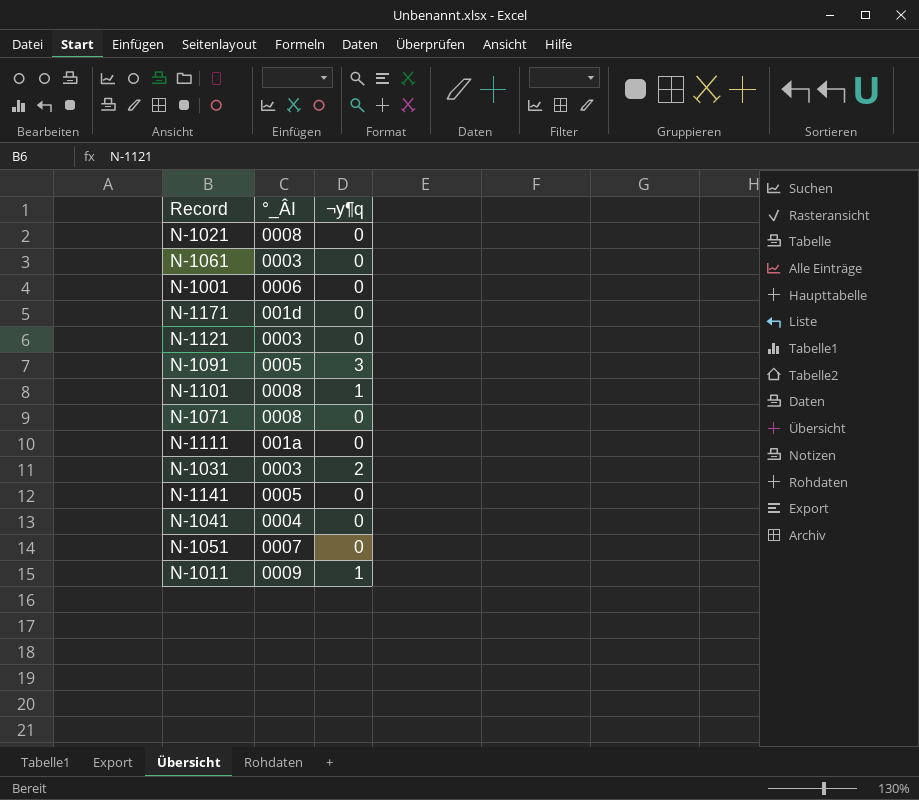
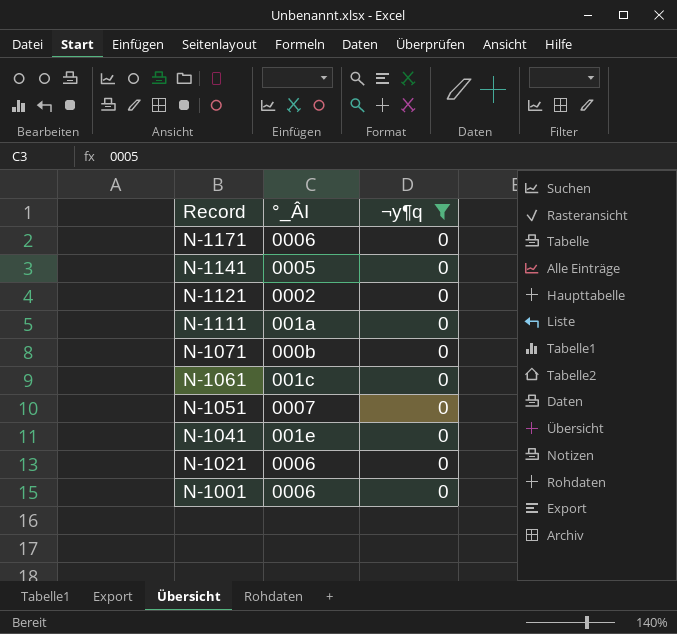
filter: none -> ¬y¶q = 0
row order: none -> Record descending
N-1171 | °_ÂI: 001d -> 0006
N-1121 | °_ÂI: 0003 -> 0002
N-1071 | °_ÂI: 0008 -> 000b
N-1061 | °_ÂI: 0003 -> 001c
N-1041 | °_ÂI: 0004 -> 001e
N-1021 | °_ÂI: 0008 -> 0006

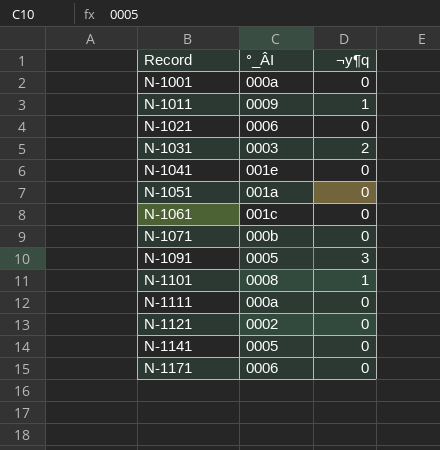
filter: ¬y¶q = 0 -> none
row order: Record descending -> Record ascending
N-1001 | °_ÂI: 0006 -> 000a
N-1051 | °_ÂI: 0007 -> 001a
N-1111 | °_ÂI: 001a -> 000a

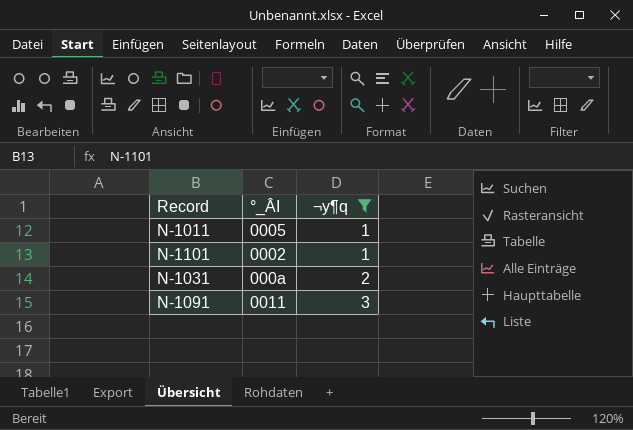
filter: none -> ¬y¶q != 0
row order: Record ascending -> ¬y¶q ascending
N-1011 | °_ÂI: 0009 -> 0005
N-1101 | °_ÂI: 0008 -> 0002
N-1031 | °_ÂI: 0003 -> 000a
N-1091 | °_ÂI: 0005 -> 0011

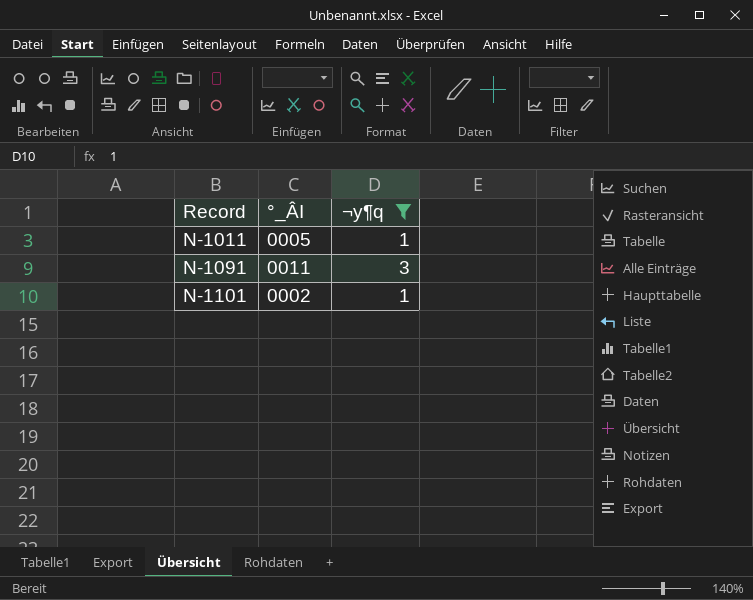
row order: ¬y¶q ascending -> Record ascending
row N-1031: 000a | 2 -> none

